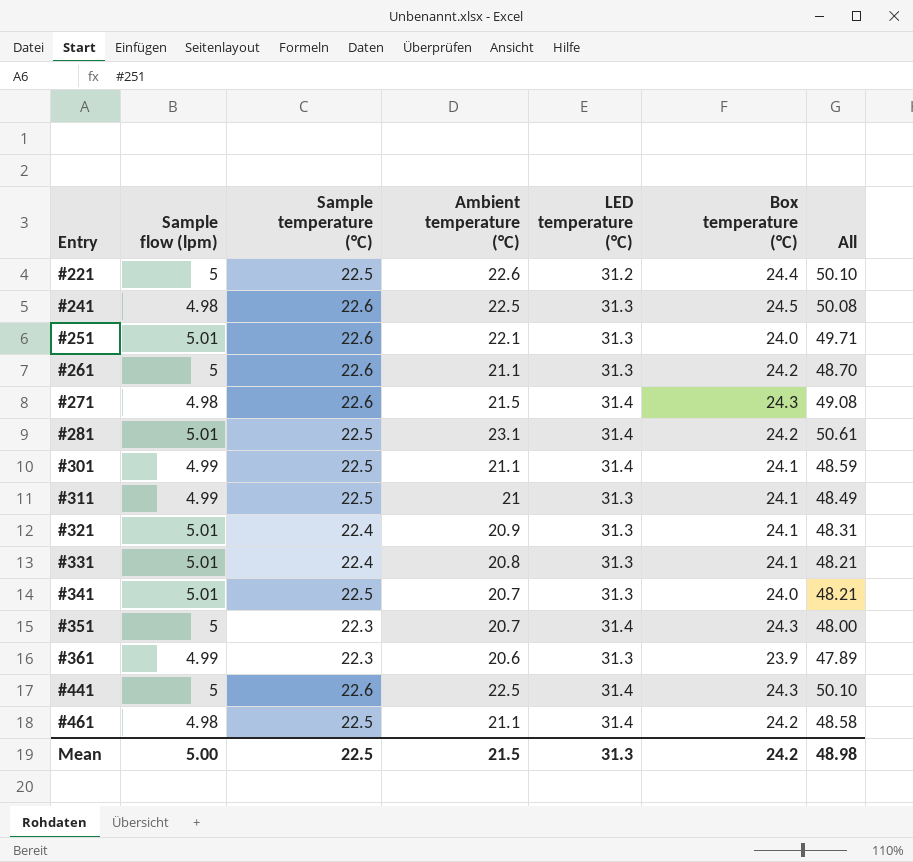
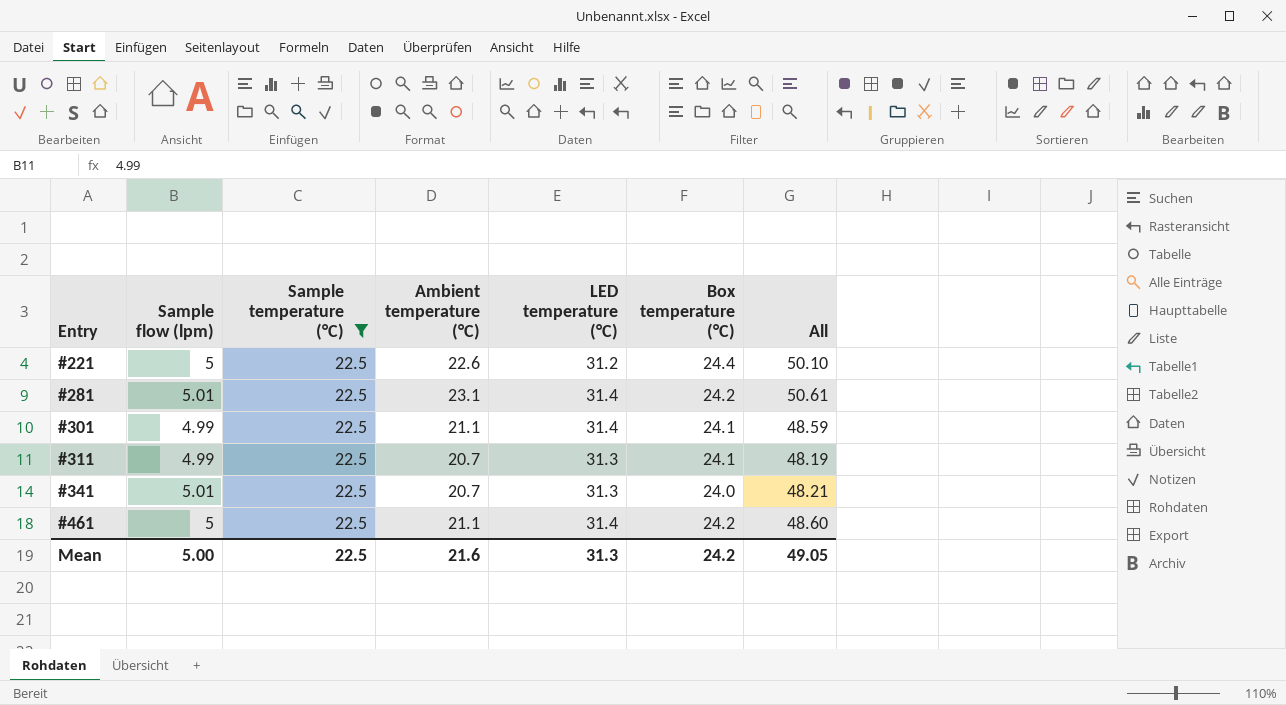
filter: none -> Sample temperature (°C) = 22.5
#311 | Ambient temperature (°C): 21 -> 20.7
#311 | All: 48.49 -> 48.19
#461 | Sample flow (lpm): 4.98 -> 5
#461 | All: 48.58 -> 48.60
Mean | Ambient temperature (°C): 21.5 -> 21.6
Mean | All: 48.98 -> 49.05

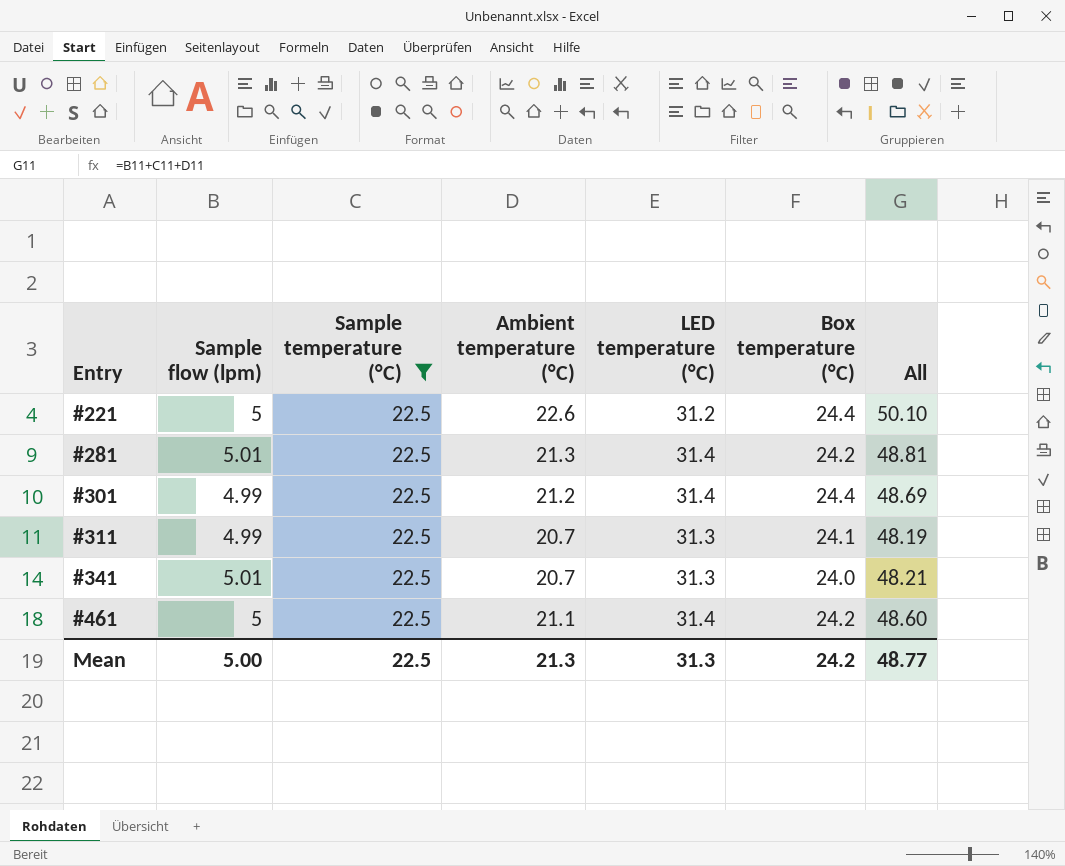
#281 | Ambient temperature (°C): 23.1 -> 21.3
#281 | All: 50.61 -> 48.81
#301 | Ambient temperature (°C): 21.1 -> 21.2
#301 | Box temperature (°C): 24.1 -> 24.4
#301 | All: 48.59 -> 48.69
Mean | Ambient temperature (°C): 21.6 -> 21.3
Mean | All: 49.05 -> 48.77

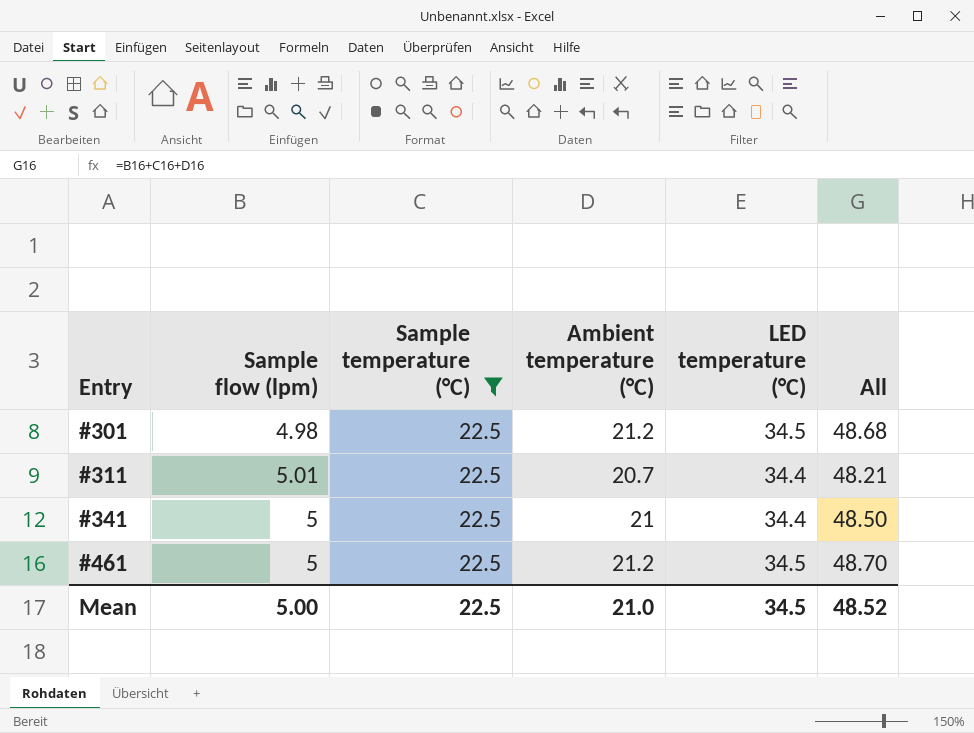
column Box temperature (°C) | position: 6 -> none
row #221: 5 | 22.5 | 22.6 | 31.2 | 24.4 | 50.10 -> none
row #281: 5.01 | 22.5 | 21.3 | 31.4 | 24.2 | 48.81 -> none
#301 | Sample flow (lpm): 4.99 -> 4.98
#301 | LED temperature (°C): 31.4 -> 34.5
#301 | All: 48.69 -> 48.68
#311 | Sample flow (lpm): 4.99 -> 5.01
#311 | LED temperature (°C): 31.3 -> 34.4
#311 | All: 48.19 -> 48.21
#341 | Sample flow (lpm): 5.01 -> 5
#341 | Ambient temperature (°C): 20.7 -> 21
#341 | LED temperature (°C): 31.3 -> 34.4
#341 | All: 48.21 -> 48.50
#461 | Ambient temperature (°C): 21.1 -> 21.2
#461 | LED temperature (°C): 31.4 -> 34.5
#461 | All: 48.60 -> 48.70
Mean | Ambient temperature (°C): 21.3 -> 21.0
Mean | LED temperature (°C): 31.3 -> 34.5
Mean | All: 48.77 -> 48.52

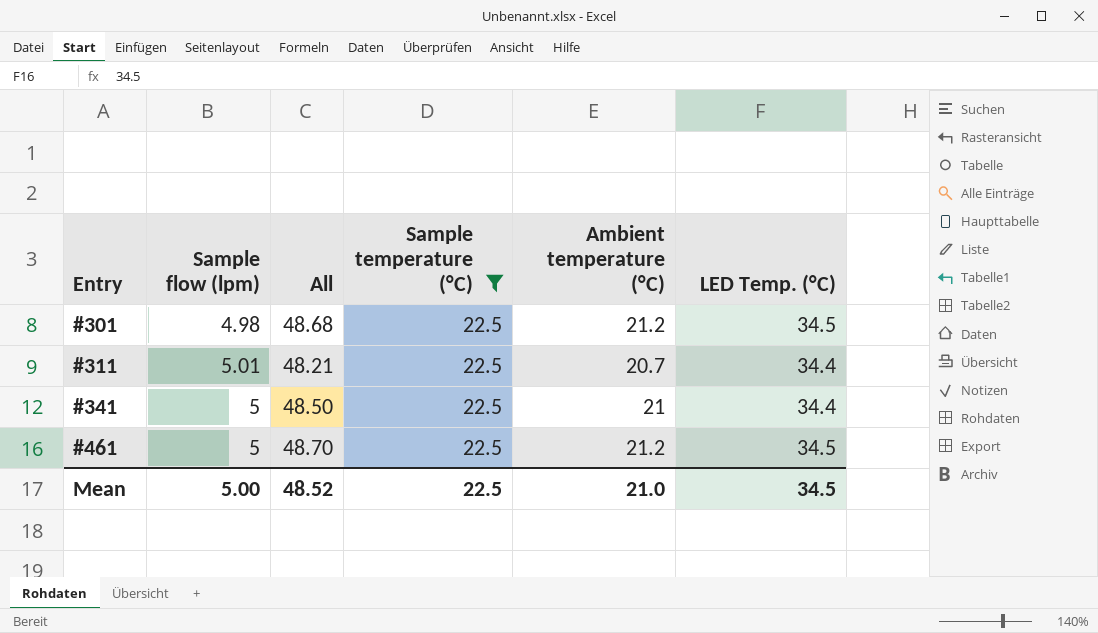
column All | position: 6 -> 3
column name: LED temperature (°C) -> LED Temp. (°C)

